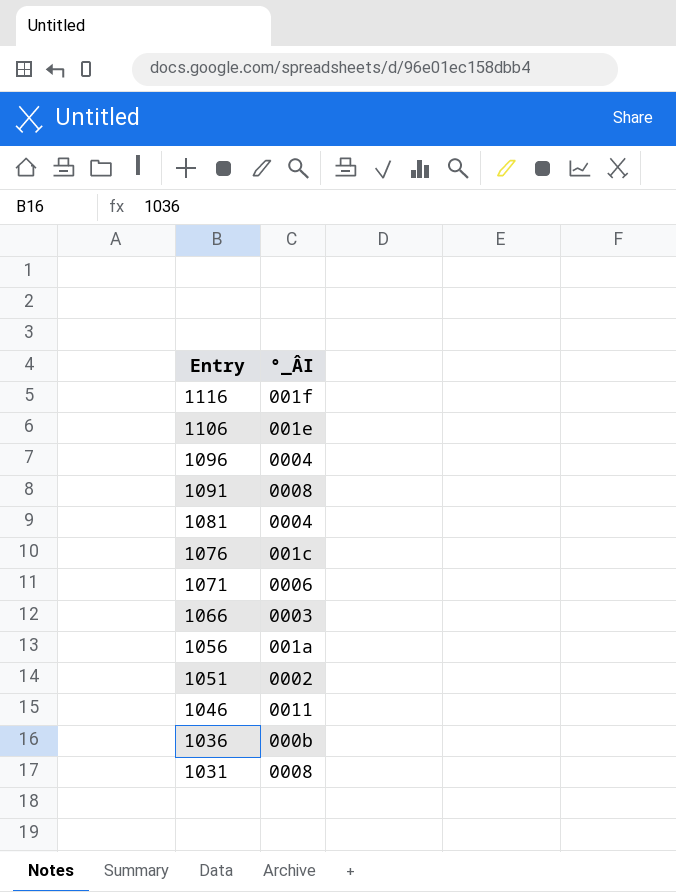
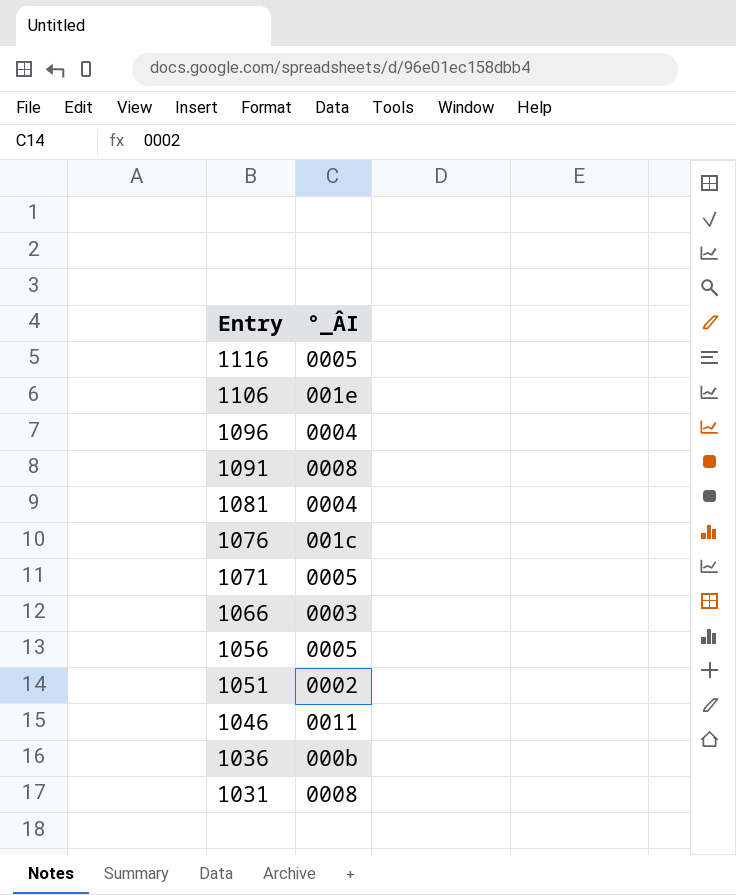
1116 | °_ÂI: 001f -> 0005
1071 | °_ÂI: 0006 -> 0005
1056 | °_ÂI: 001a -> 0005

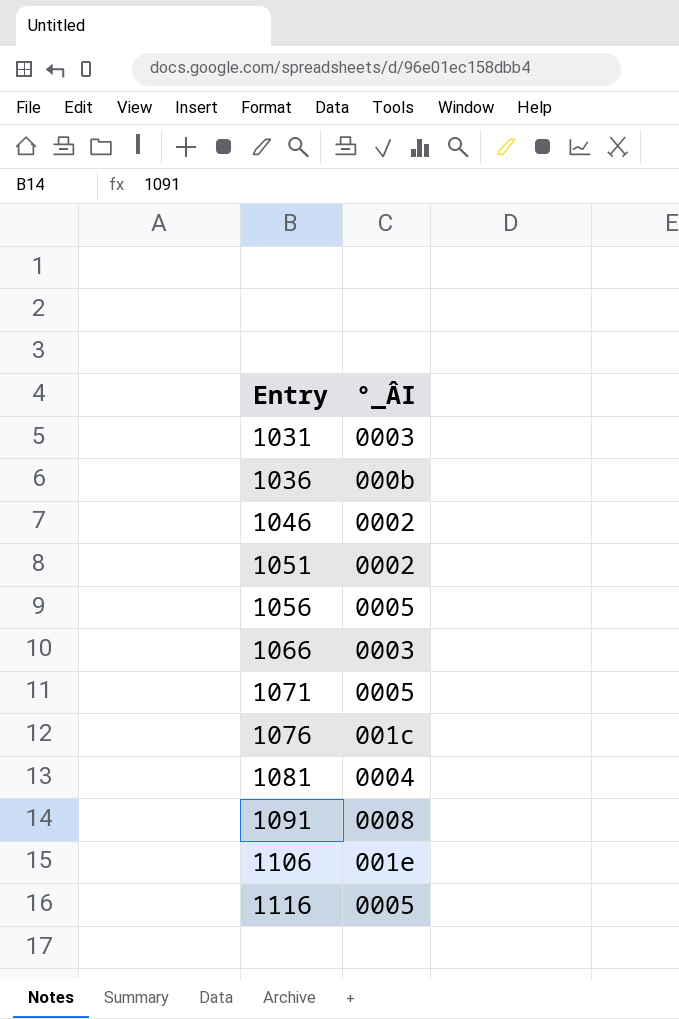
row order: Entry descending -> Entry ascending
row 1096: 0004 -> none
1031 | °_ÂI: 0008 -> 0003
1046 | °_ÂI: 0011 -> 0002

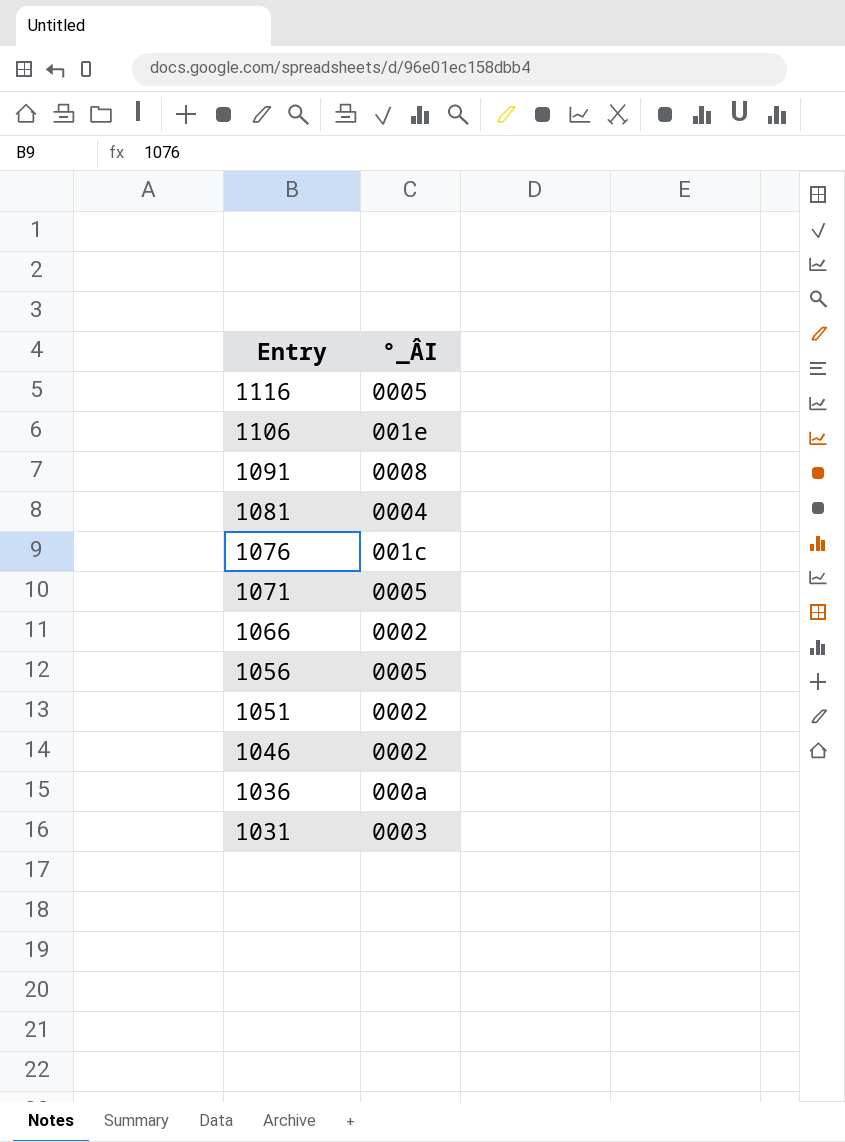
row order: Entry ascending -> Entry descending
1066 | °_ÂI: 0003 -> 0002
1036 | °_ÂI: 000b -> 000a

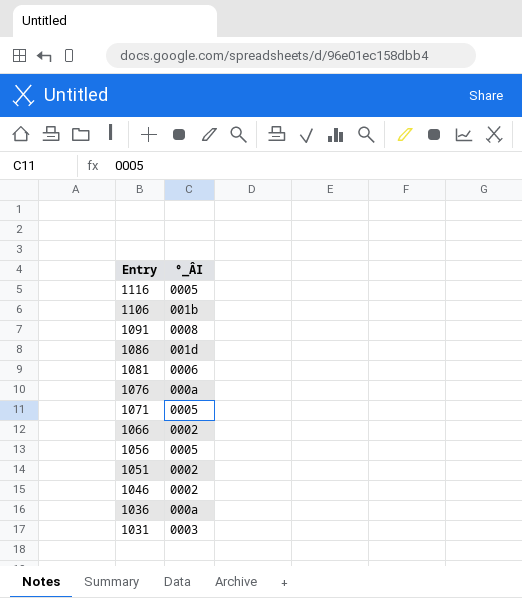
1106 | °_ÂI: 001e -> 001b
row 1086: none -> 001d
1081 | °_ÂI: 0004 -> 0006
1076 | °_ÂI: 001c -> 000a

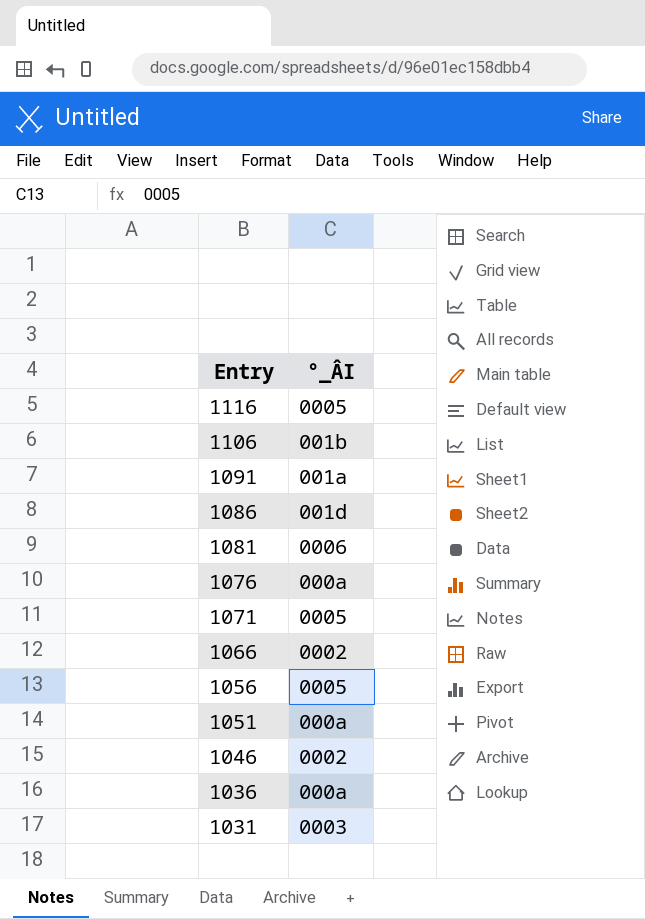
1091 | °_ÂI: 0008 -> 001a
1051 | °_ÂI: 0002 -> 000a

